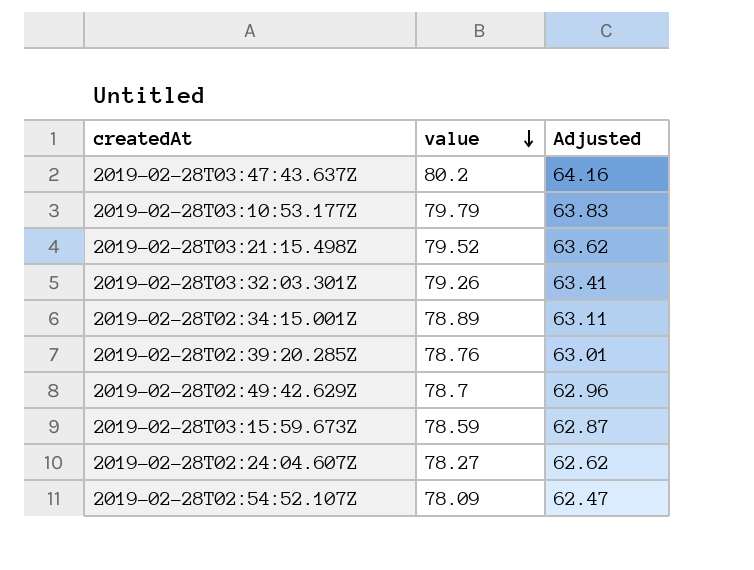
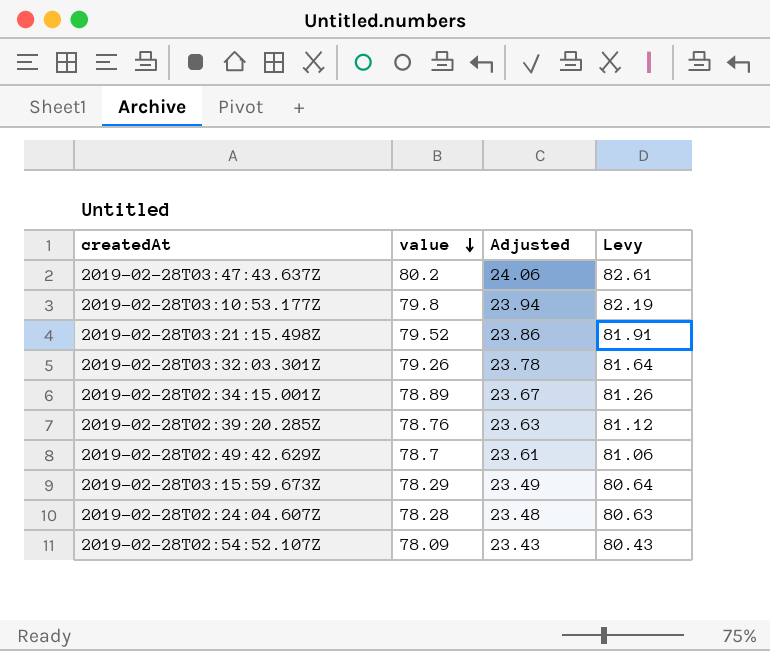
column Adjusted | formula: [value] * 0.8 -> [value] * 0.3
column Levy | formula: none -> [value] * 1.03
2019-02-28T03:10:53.177Z | value: 79.79 -> 79.8
2019-02-28T03:15:59.673Z | value: 78.59 -> 78.29
2019-02-28T02:24:04.607Z | value: 78.27 -> 78.28

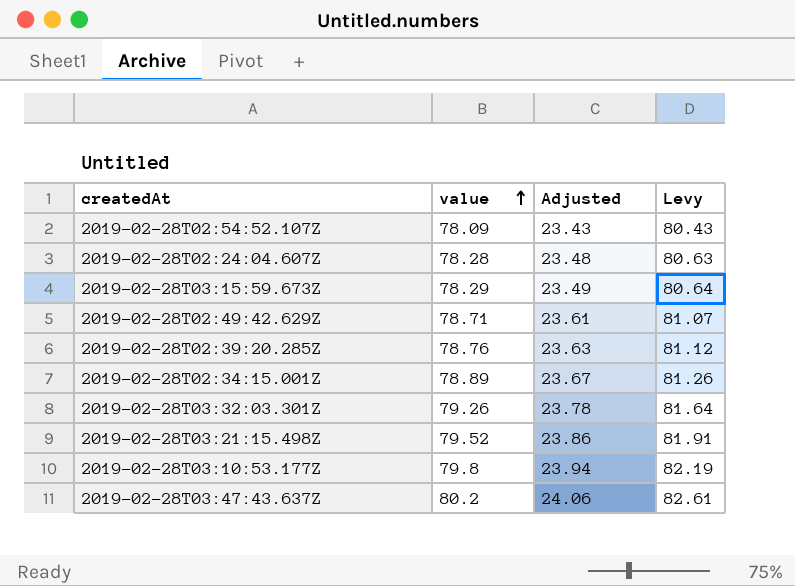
row order: value descending -> value ascending
2019-02-28T02:49:42.629Z | value: 78.7 -> 78.71
2019-02-28T02:49:42.629Z | Levy: 81.06 -> 81.07

